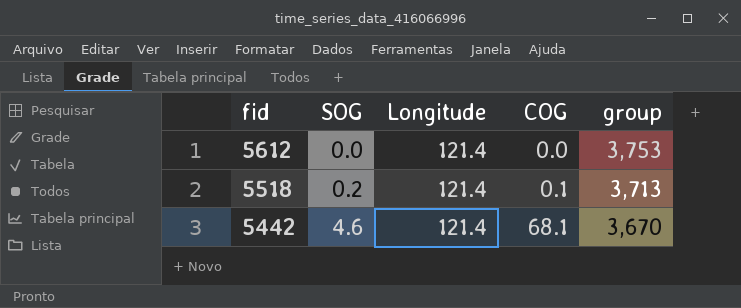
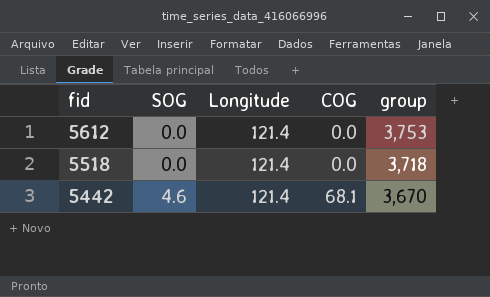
5518 | SOG: 0.2 -> 0.0
5518 | COG: 0.1 -> 0.0
5518 | group: 3,713 -> 3,718

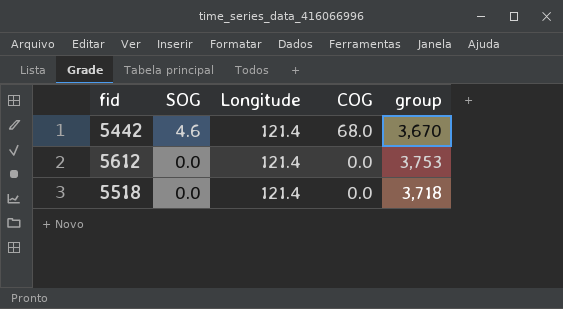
row order: fid descending -> SOG descending
5442 | COG: 68.1 -> 68.0

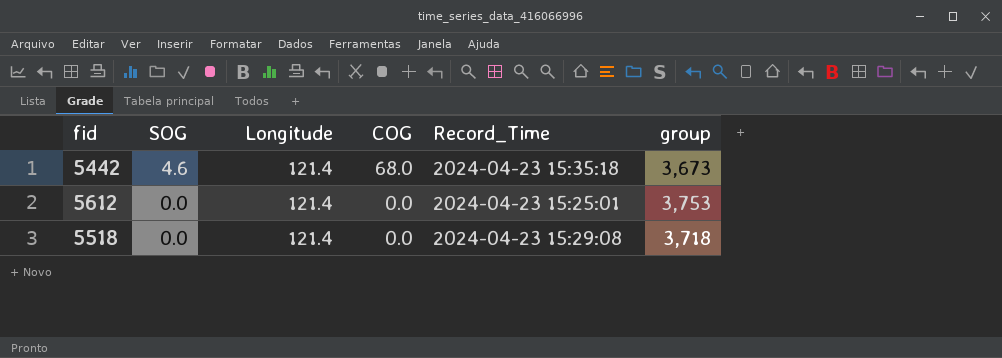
column Record_Time | position: none -> 5
5442 | group: 3,670 -> 3,673

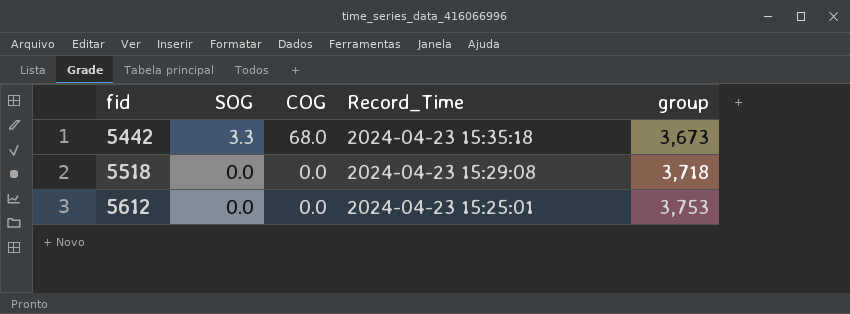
row order: SOG descending -> fid ascending
column Longitude | position: 3 -> none
5442 | SOG: 4.6 -> 3.3

